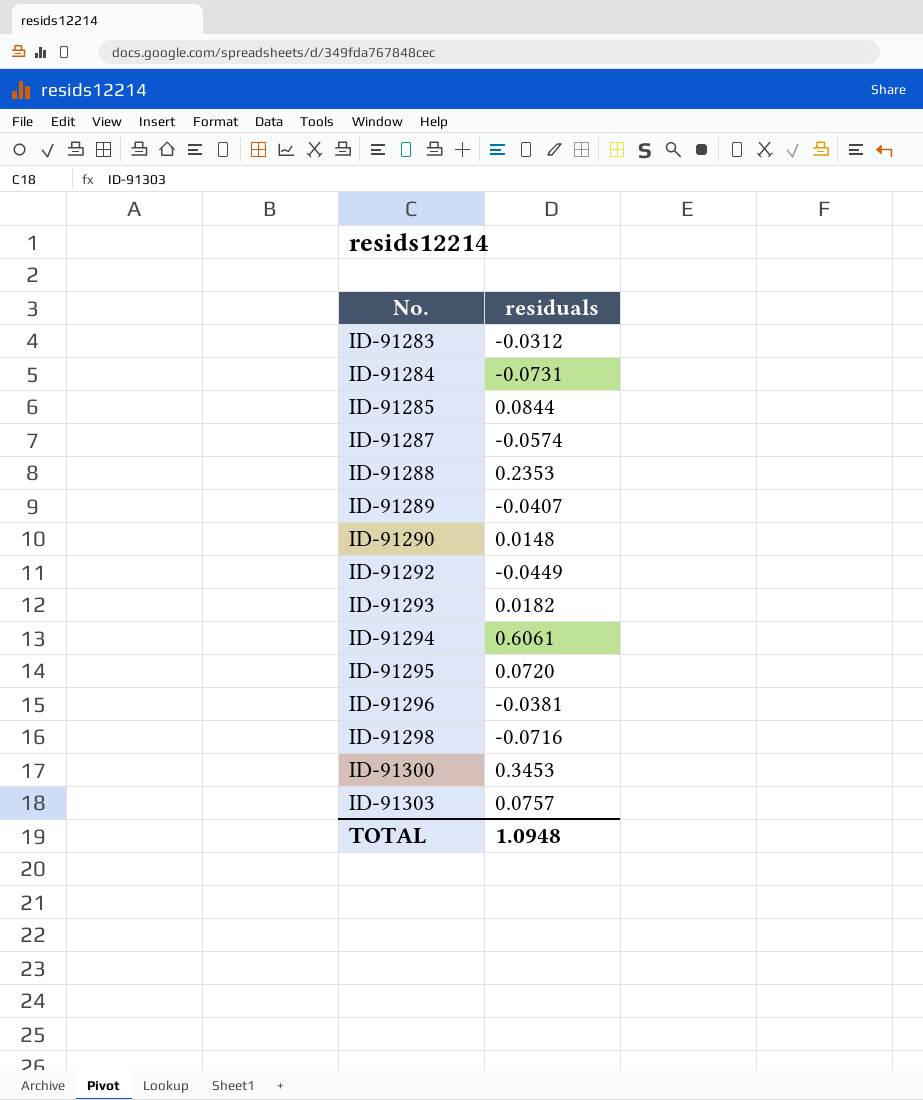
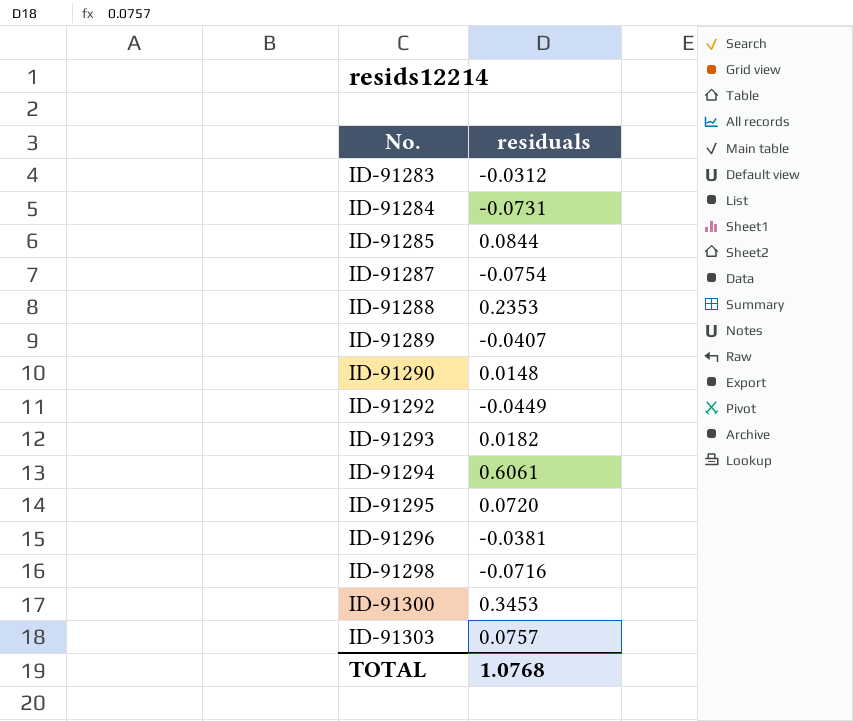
ID-91287 | residuals: -0.0574 -> -0.0754
TOTAL | residuals: 1.0948 -> 1.0768

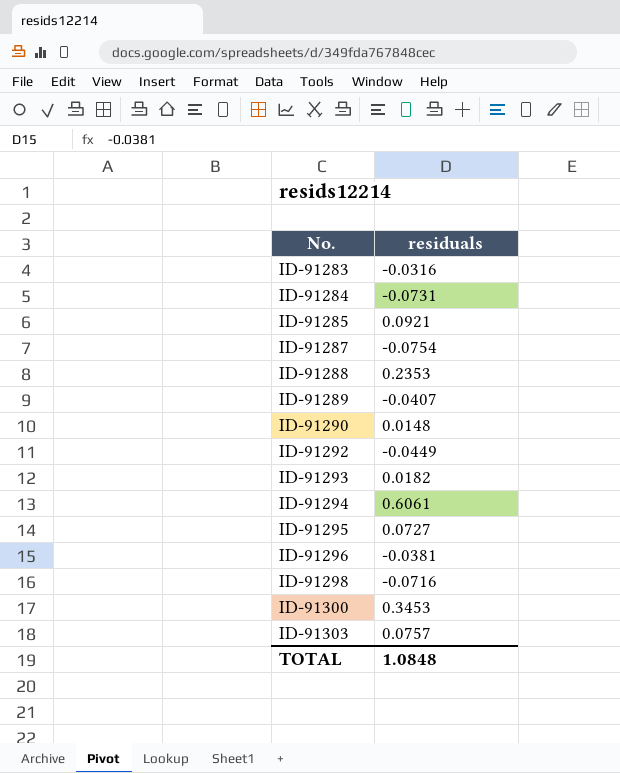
ID-91283 | residuals: -0.0312 -> -0.0316
ID-91285 | residuals: 0.0844 -> 0.0921
ID-91295 | residuals: 0.0720 -> 0.0727
TOTAL | residuals: 1.0768 -> 1.0848

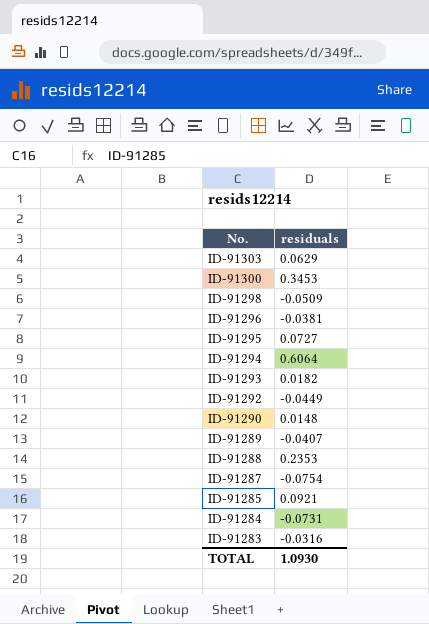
row order: No. ascending -> No. descending
ID-91303 | residuals: 0.0757 -> 0.0629
ID-91298 | residuals: -0.0716 -> -0.0509
ID-91294 | residuals: 0.6061 -> 0.6064
TOTAL | residuals: 1.0848 -> 1.0930

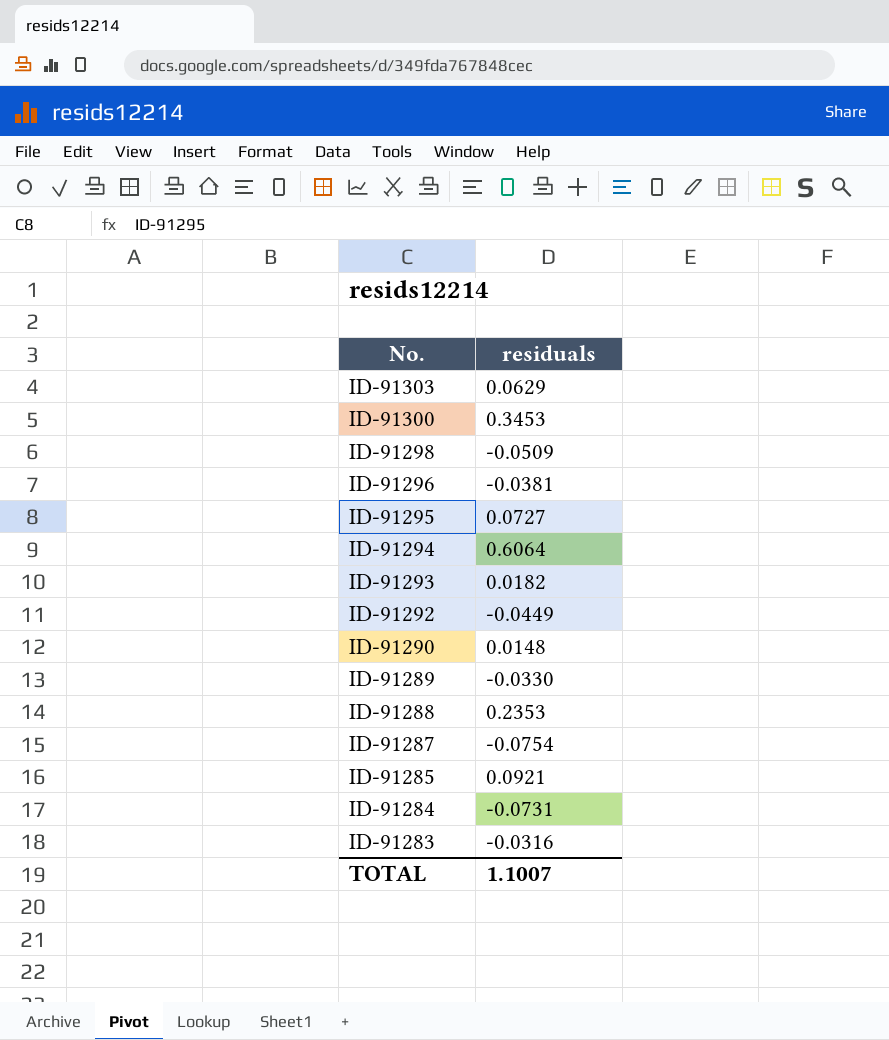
ID-91289 | residuals: -0.0407 -> -0.0330
TOTAL | residuals: 1.0930 -> 1.1007

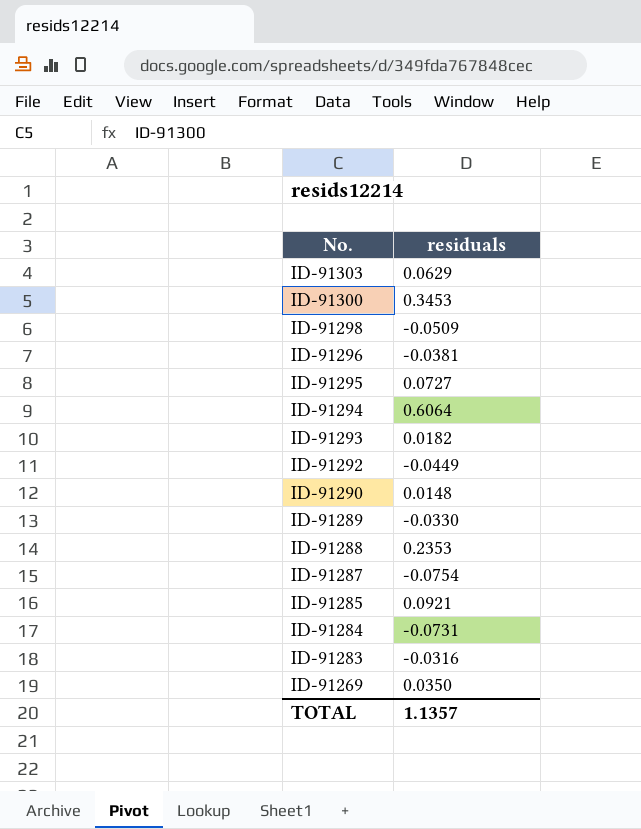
row ID-91269: none -> 0.0350
TOTAL | residuals: 1.1007 -> 1.1357

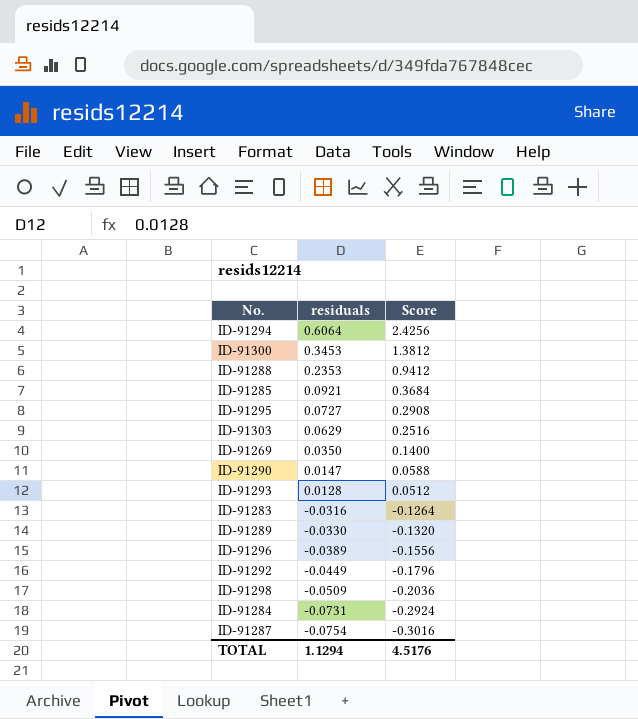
row order: No. descending -> residuals descending
column Score | formula: none -> [residuals] * 4
ID-91290 | residuals: 0.0148 -> 0.0147
ID-91293 | residuals: 0.0182 -> 0.0128
ID-91296 | residuals: -0.0381 -> -0.0389
TOTAL | residuals: 1.1357 -> 1.1294

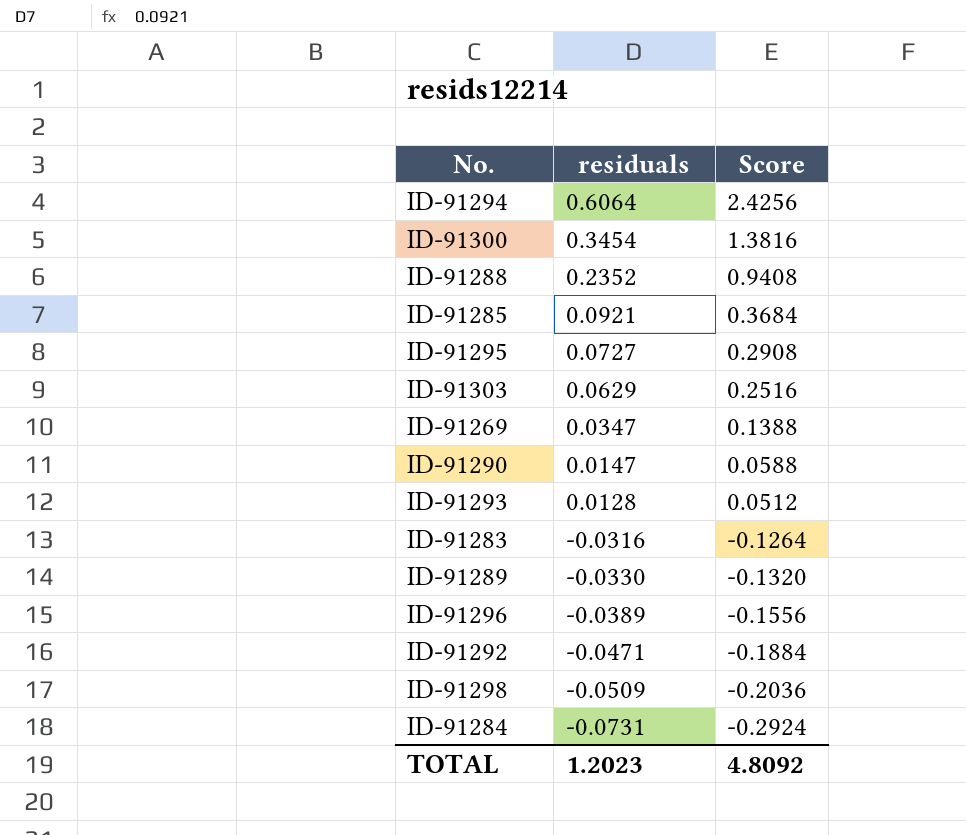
row ID-91287: -0.0754 | -0.3016 -> none
ID-91300 | residuals: 0.3453 -> 0.3454
ID-91300 | Score: 1.3812 -> 1.3816
ID-91288 | residuals: 0.2353 -> 0.2352
ID-91288 | Score: 0.9412 -> 0.9408
ID-91269 | residuals: 0.0350 -> 0.0347
ID-91269 | Score: 0.1400 -> 0.1388
ID-91292 | residuals: -0.0449 -> -0.0471
ID-91292 | Score: -0.1796 -> -0.1884
TOTAL | residuals: 1.1294 -> 1.2023
TOTAL | Score: 4.5176 -> 4.8092

